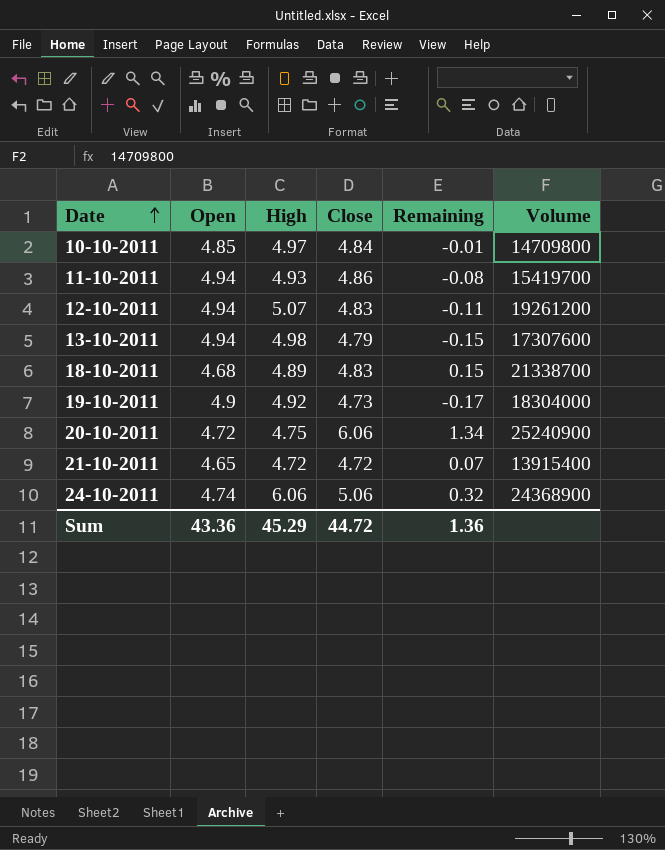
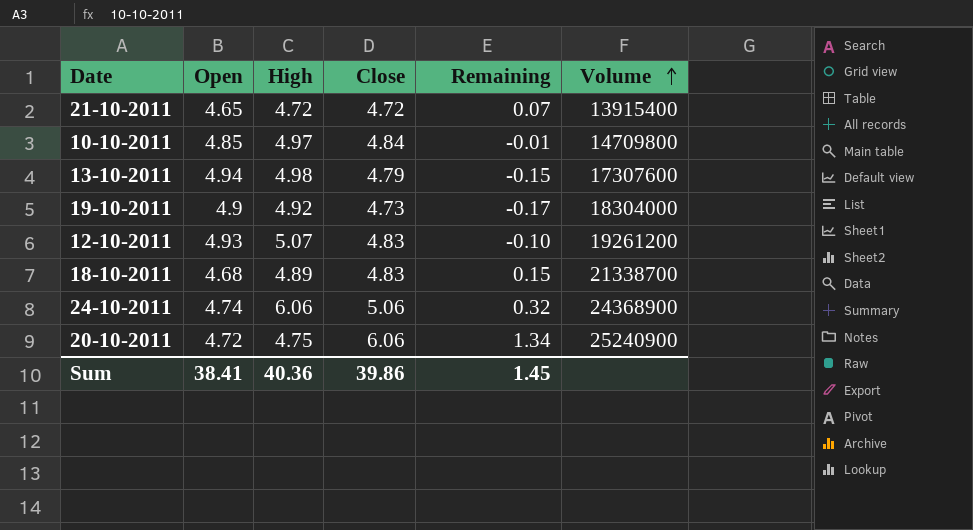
row order: Date ascending -> Volume ascending
row 11-10-2011: 4.94 | 4.93 | 4.86 | -0.08 | 15419700 -> none
12-10-2011 | Open: 4.94 -> 4.93
12-10-2011 | Remaining: -0.11 -> -0.10
Sum | Open: 43.36 -> 38.41
Sum | High: 45.29 -> 40.36
Sum | Close: 44.72 -> 39.86
Sum | Remaining: 1.36 -> 1.45

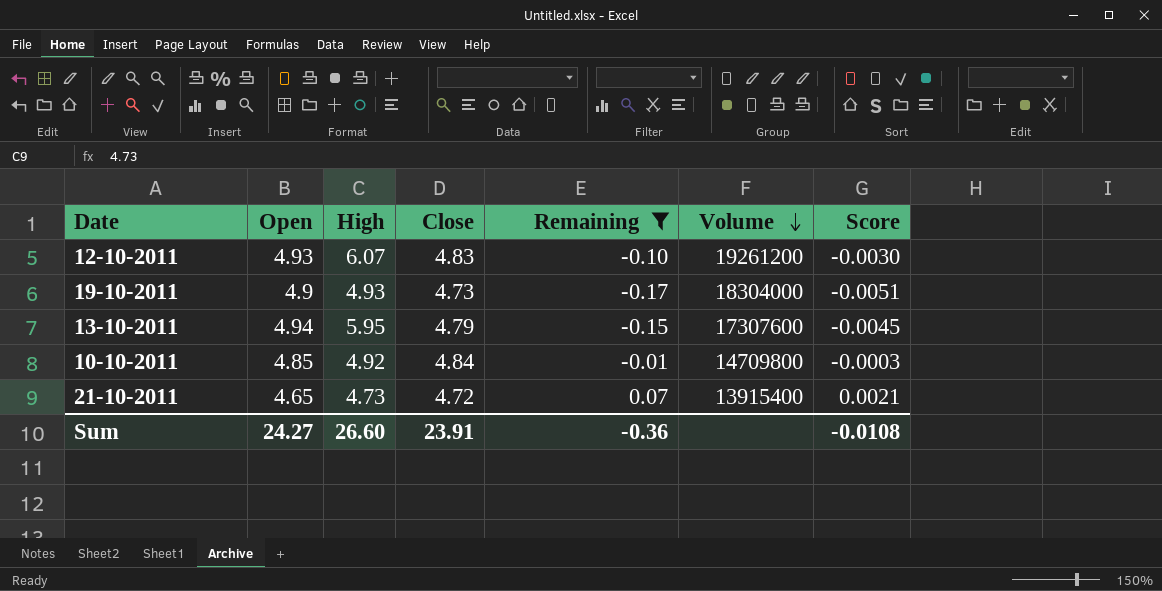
filter: none -> Remaining <= 0.07
row order: Volume ascending -> Volume descending
column Score | formula: none -> [Remaining] * 0.03
12-10-2011 | High: 5.07 -> 6.07
19-10-2011 | High: 4.92 -> 4.93
13-10-2011 | High: 4.98 -> 5.95
10-10-2011 | High: 4.97 -> 4.92
21-10-2011 | High: 4.72 -> 4.73
Sum | Open: 38.41 -> 24.27
Sum | High: 40.36 -> 26.60
Sum | Close: 39.86 -> 23.91
Sum | Remaining: 1.45 -> -0.36

